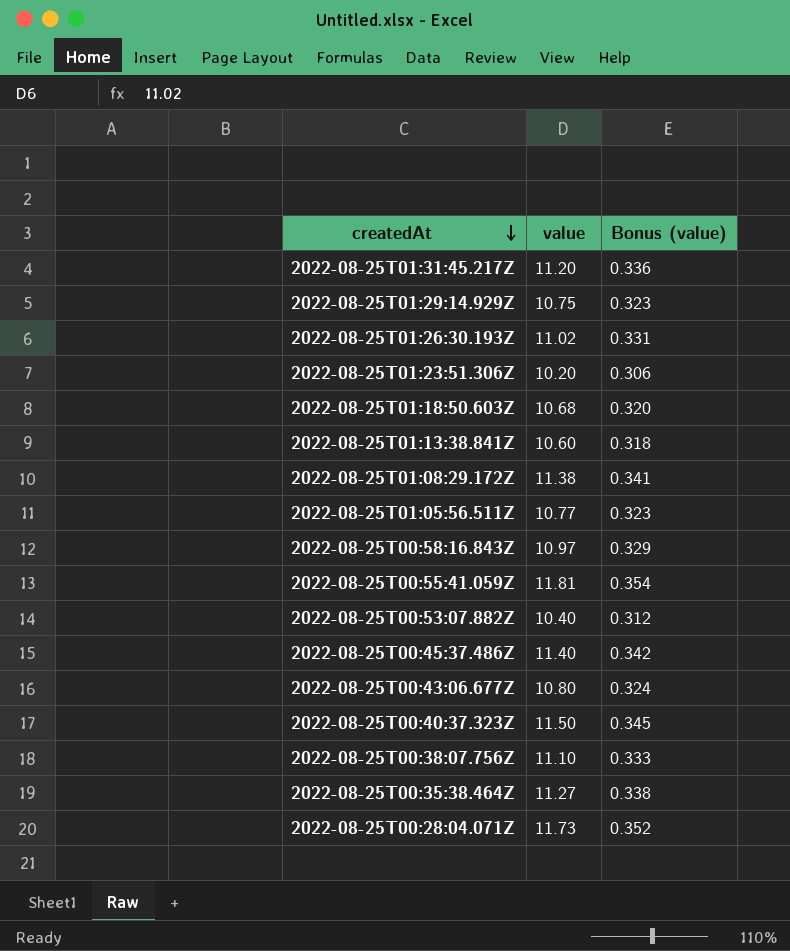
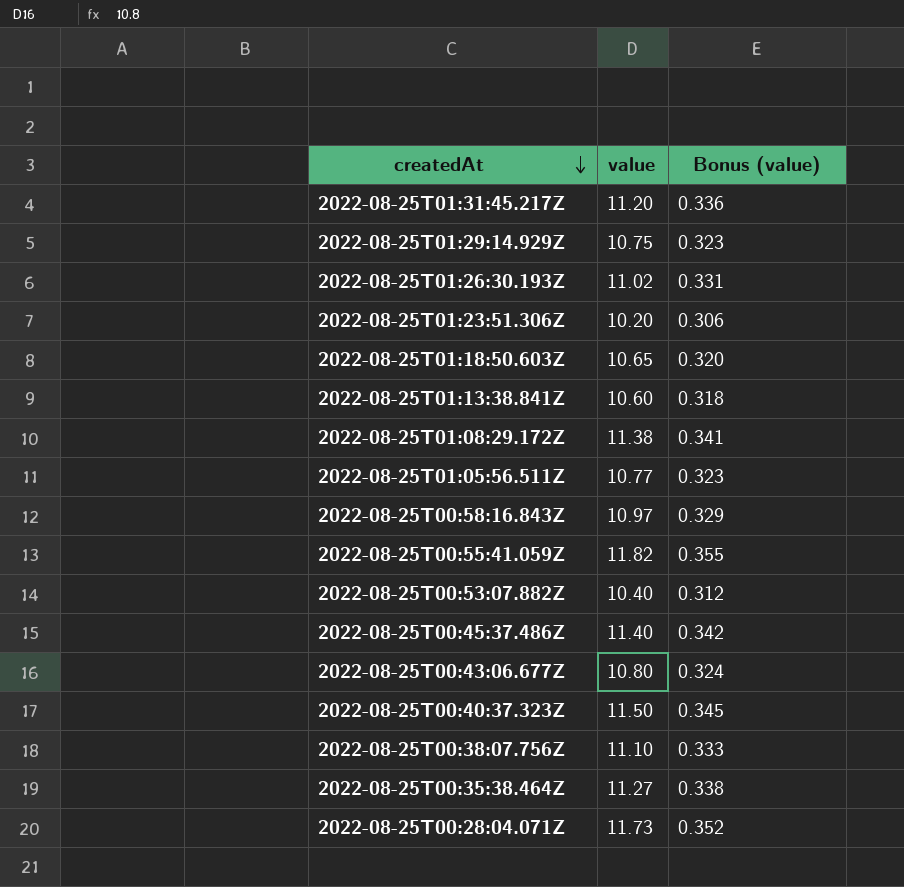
2022-08-25T01:18:50.603Z | value: 10.68 -> 10.65
2022-08-25T00:55:41.059Z | value: 11.81 -> 11.82
2022-08-25T00:55:41.059Z | Bonus (value): 0.354 -> 0.355

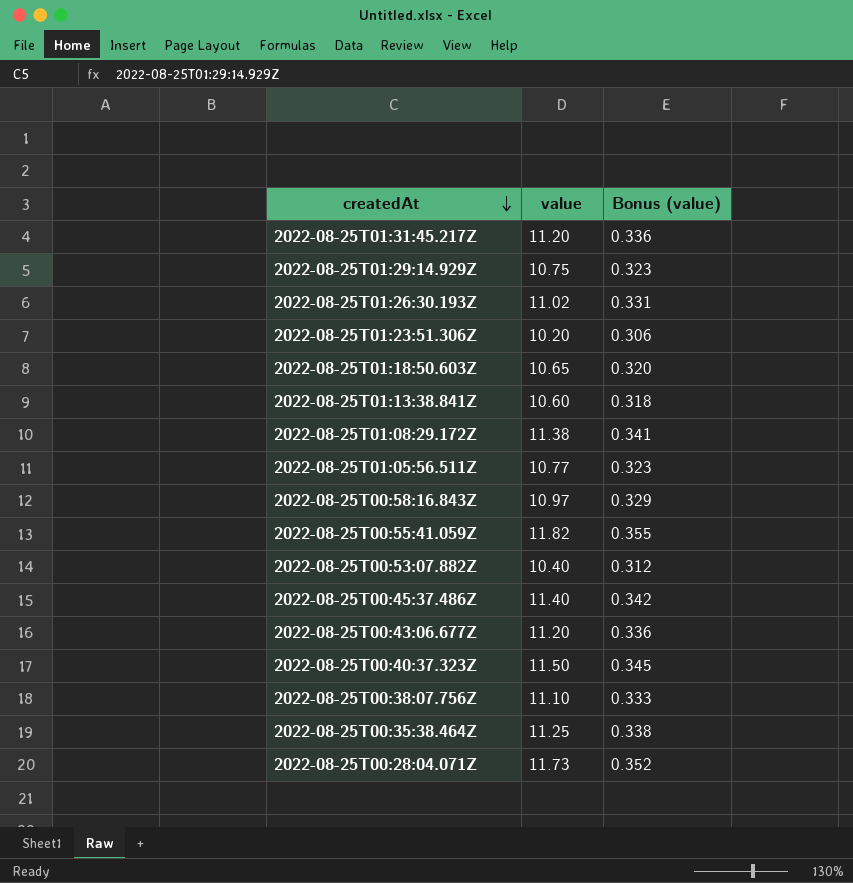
2022-08-25T00:43:06.677Z | value: 10.80 -> 11.20
2022-08-25T00:43:06.677Z | Bonus (value): 0.324 -> 0.336
2022-08-25T00:35:38.464Z | value: 11.27 -> 11.25

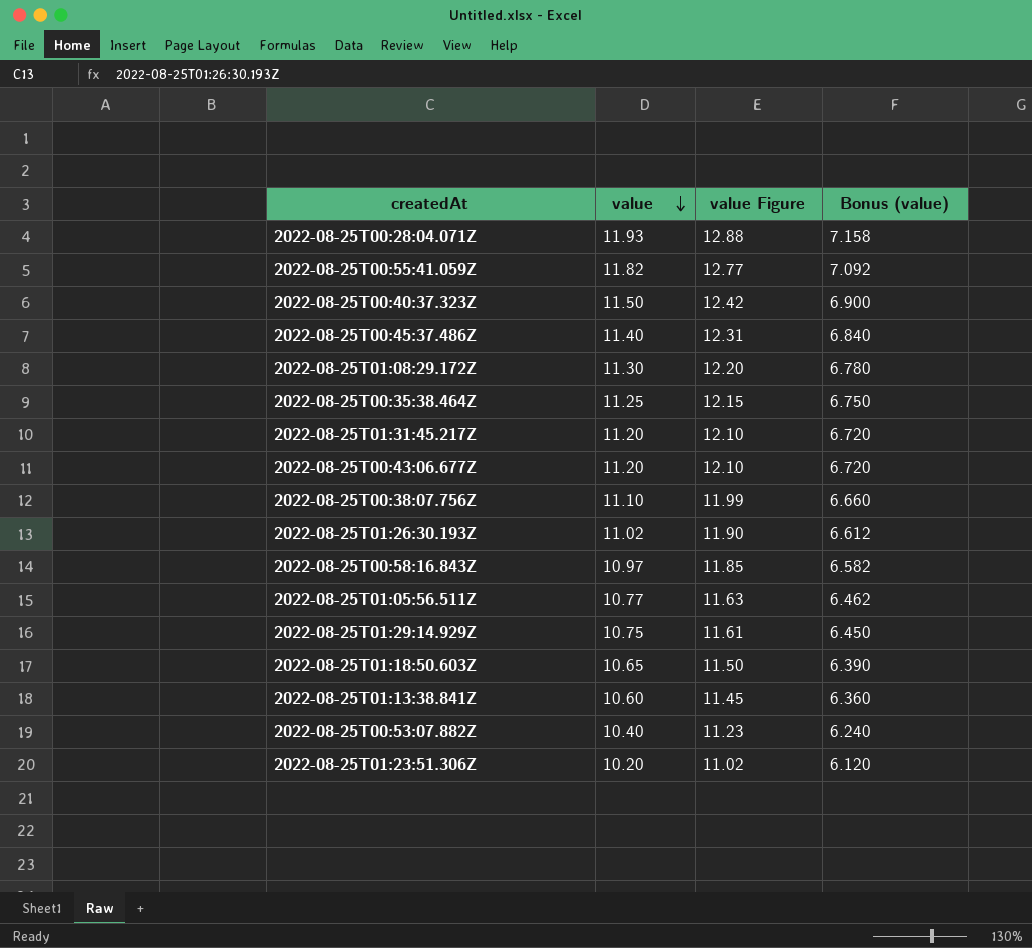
row order: createdAt descending -> value descending
column value Figure | formula: none -> [value] * 1.08
column Bonus (value) | formula: [value] * 0.03 -> [value] * 0.6
2022-08-25T00:28:04.071Z | value: 11.73 -> 11.93
2022-08-25T01:08:29.172Z | value: 11.38 -> 11.30

